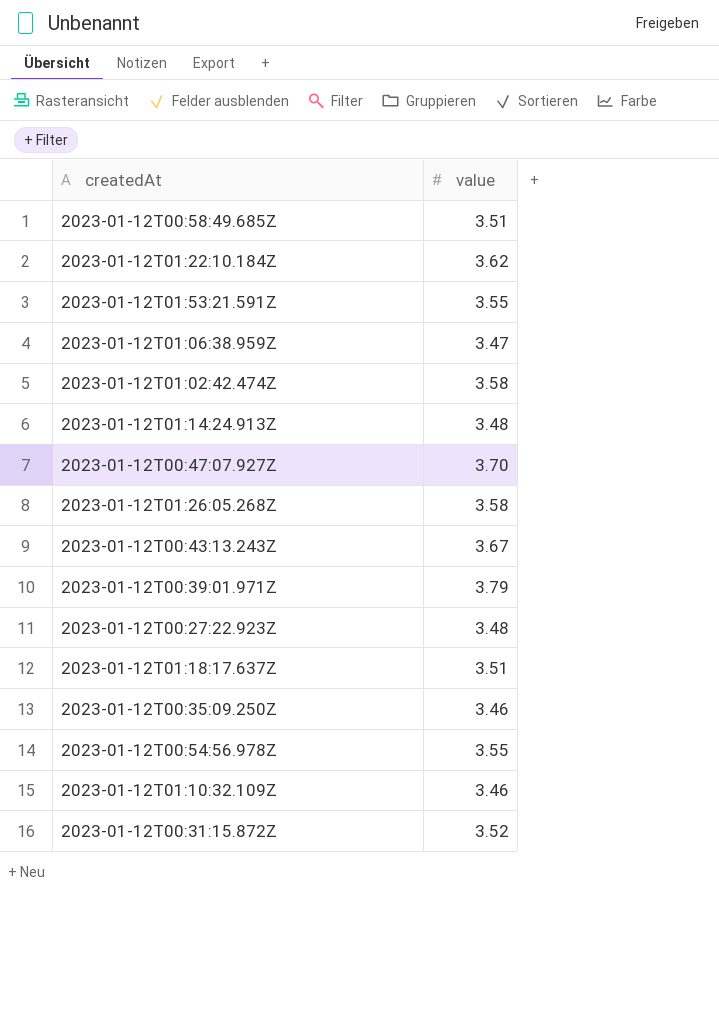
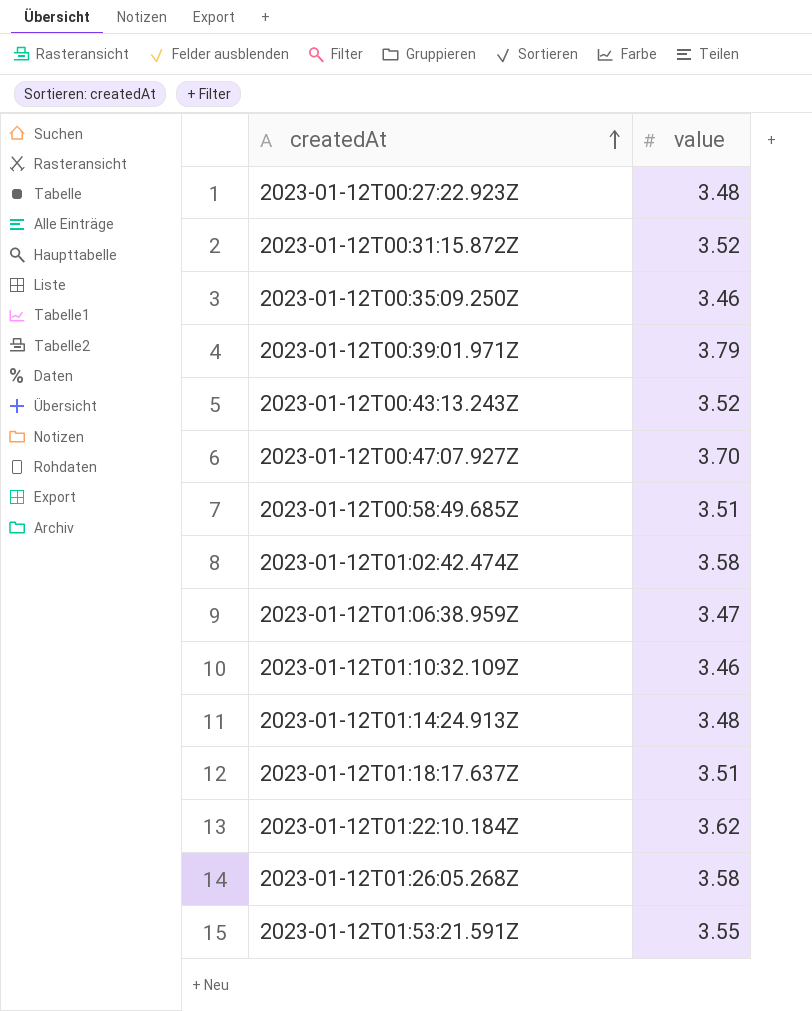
row order: none -> createdAt ascending
row 2023-01-12T00:54:56.978Z: 3.55 -> none
2023-01-12T00:43:13.243Z | value: 3.67 -> 3.52

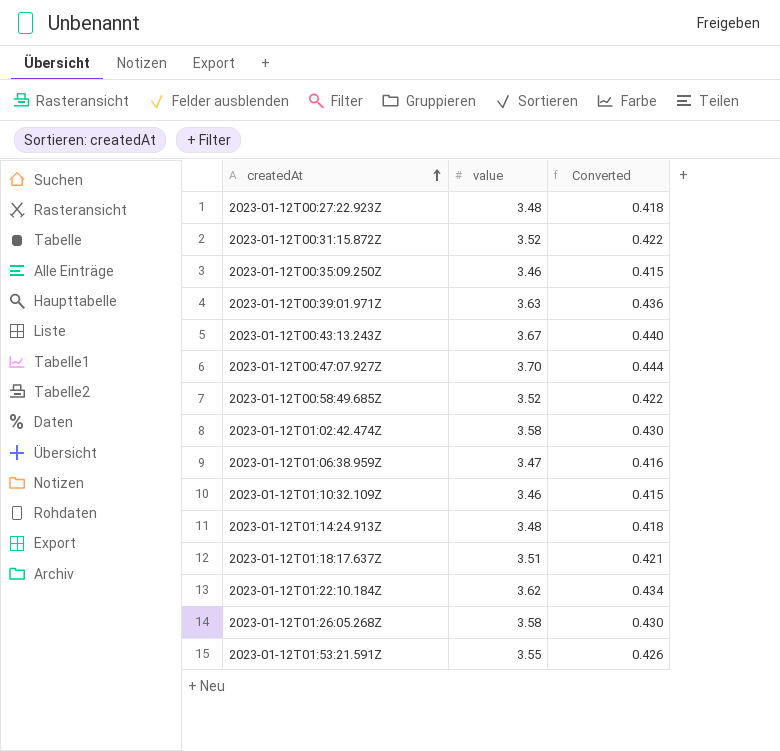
column Converted | formula: none -> [value] * 0.12
2023-01-12T00:39:01.971Z | value: 3.79 -> 3.63
2023-01-12T00:43:13.243Z | value: 3.52 -> 3.67
2023-01-12T00:58:49.685Z | value: 3.51 -> 3.52

